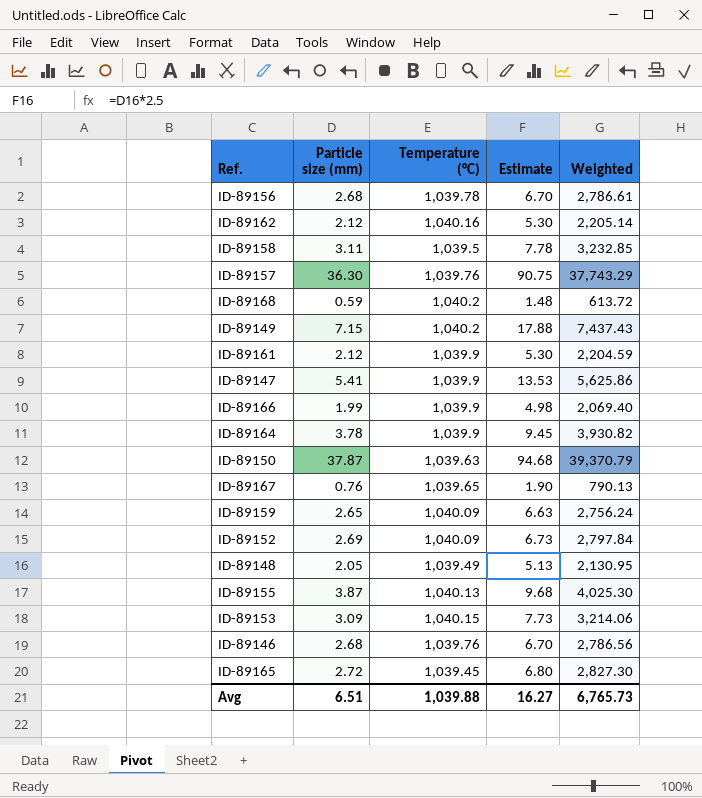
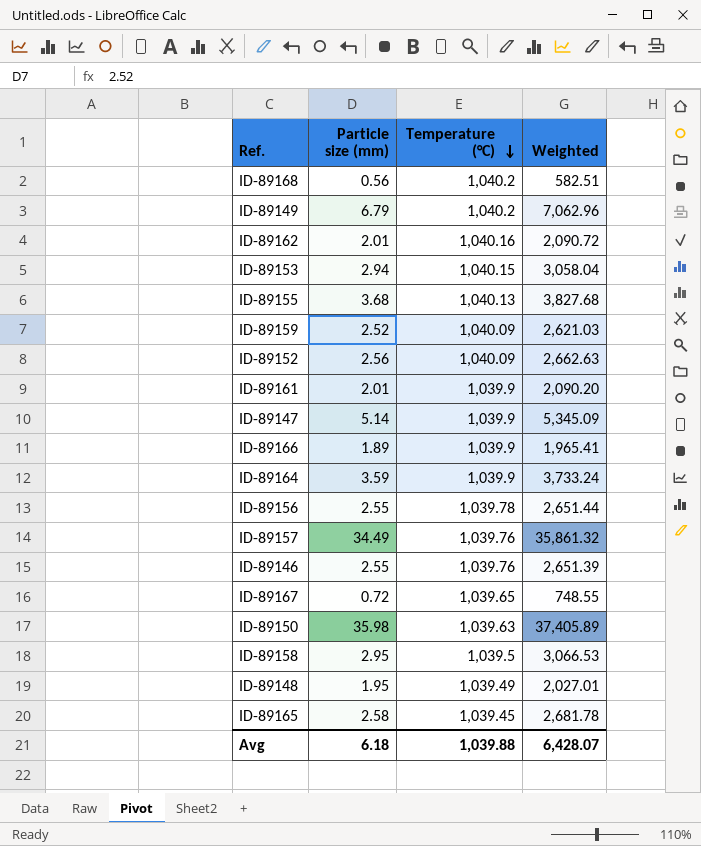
row order: none -> Temperature (°C) descending
column Estimate | formula: [Particle size (mm)] * 2.5 -> none
ID-89168 | Particle size (mm): 0.59 -> 0.56
ID-89168 | Weighted: 613.72 -> 582.51
ID-89149 | Particle size (mm): 7.15 -> 6.79
ID-89149 | Weighted: 7,437.43 -> 7,062.96
ID-89162 | Particle size (mm): 2.12 -> 2.01
ID-89162 | Weighted: 2,205.14 -> 2,090.72
ID-89153 | Particle size (mm): 3.09 -> 2.94
ID-89153 | Weighted: 3,214.06 -> 3,058.04
ID-89155 | Particle size (mm): 3.87 -> 3.68
ID-89155 | Weighted: 4,025.30 -> 3,827.68
ID-89159 | Particle size (mm): 2.65 -> 2.52
ID-89159 | Weighted: 2,756.24 -> 2,621.03
ID-89152 | Particle size (mm): 2.69 -> 2.56
ID-89152 | Weighted: 2,797.84 -> 2,662.63
ID-89161 | Particle size (mm): 2.12 -> 2.01
ID-89161 | Weighted: 2,204.59 -> 2,090.20
ID-89147 | Particle size (mm): 5.41 -> 5.14
ID-89147 | Weighted: 5,625.86 -> 5,345.09
ID-89166 | Particle size (mm): 1.99 -> 1.89
ID-89166 | Weighted: 2,069.40 -> 1,965.41
ID-89164 | Particle size (mm): 3.78 -> 3.59
ID-89164 | Weighted: 3,930.82 -> 3,733.24
ID-89156 | Particle size (mm): 2.68 -> 2.55
ID-89156 | Weighted: 2,786.61 -> 2,651.44
ID-89157 | Particle size (mm): 36.30 -> 34.49
ID-89157 | Weighted: 37,743.29 -> 35,861.32
ID-89146 | Particle size (mm): 2.68 -> 2.55
ID-89146 | Weighted: 2,786.56 -> 2,651.39
ID-89167 | Particle size (mm): 0.76 -> 0.72
ID-89167 | Weighted: 790.13 -> 748.55
ID-89150 | Particle size (mm): 37.87 -> 35.98
ID-89150 | Weighted: 39,370.79 -> 37,405.89
ID-89158 | Particle size (mm): 3.11 -> 2.95
ID-89158 | Weighted: 3,232.85 -> 3,066.53
ID-89148 | Particle size (mm): 2.05 -> 1.95
ID-89148 | Weighted: 2,130.95 -> 2,027.01
ID-89165 | Particle size (mm): 2.72 -> 2.58
ID-89165 | Weighted: 2,827.30 -> 2,681.78
Avg | Particle size (mm): 6.51 -> 6.18
Avg | Weighted: 6,765.73 -> 6,428.07

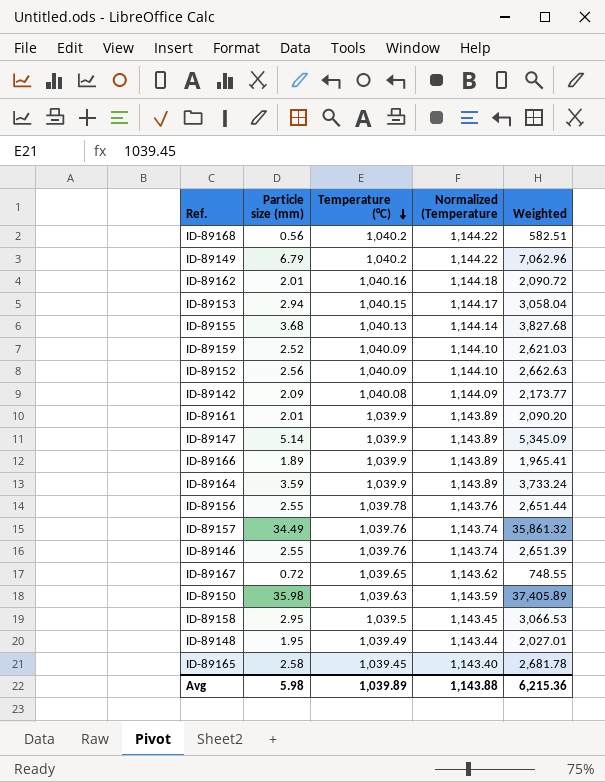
column Normalized (Temperature | formula: none -> [Temperature (°C)] * 1.1
row ID-89142: none -> 2.09 | 1,040.08 | 1,144.09 | 2,173.77
Avg | Particle size (mm): 6.18 -> 5.98
Avg | Temperature (°C): 1,039.88 -> 1,039.89
Avg | Weighted: 6,428.07 -> 6,215.36

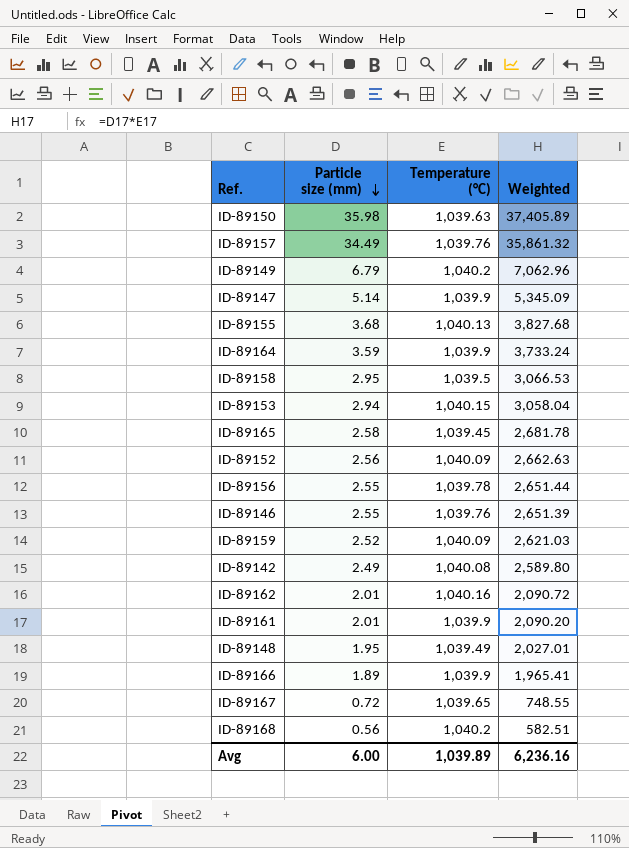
row order: Temperature (°C) descending -> Particle size (mm) descending
column Normalized (Temperature | formula: [Temperature (°C)] * 1.1 -> none
ID-89142 | Particle size (mm): 2.09 -> 2.49
ID-89142 | Weighted: 2,173.77 -> 2,589.80
Avg | Particle size (mm): 5.98 -> 6.00
Avg | Weighted: 6,215.36 -> 6,236.16

